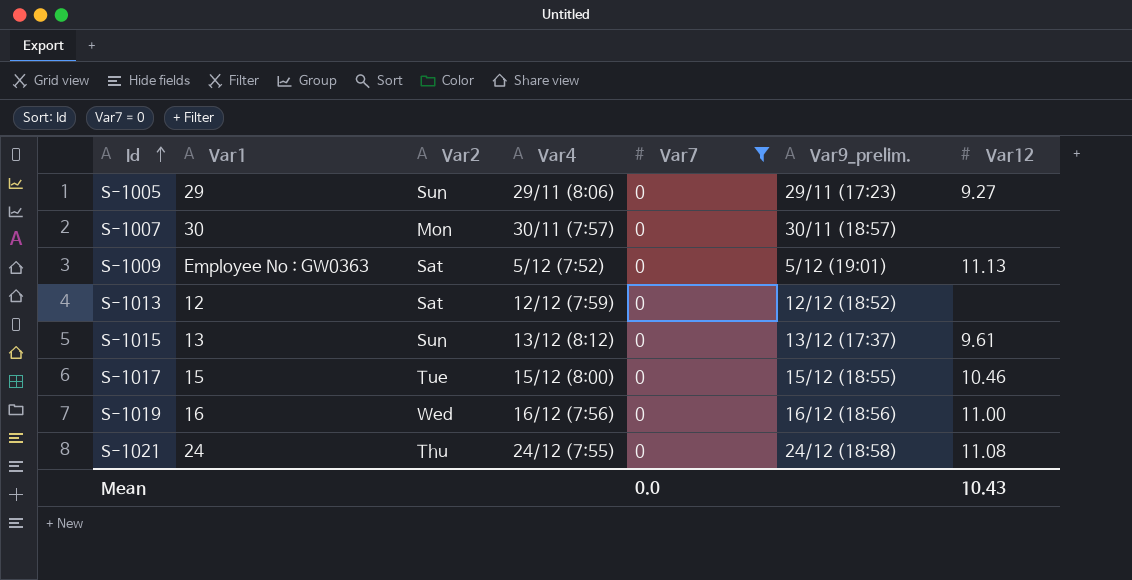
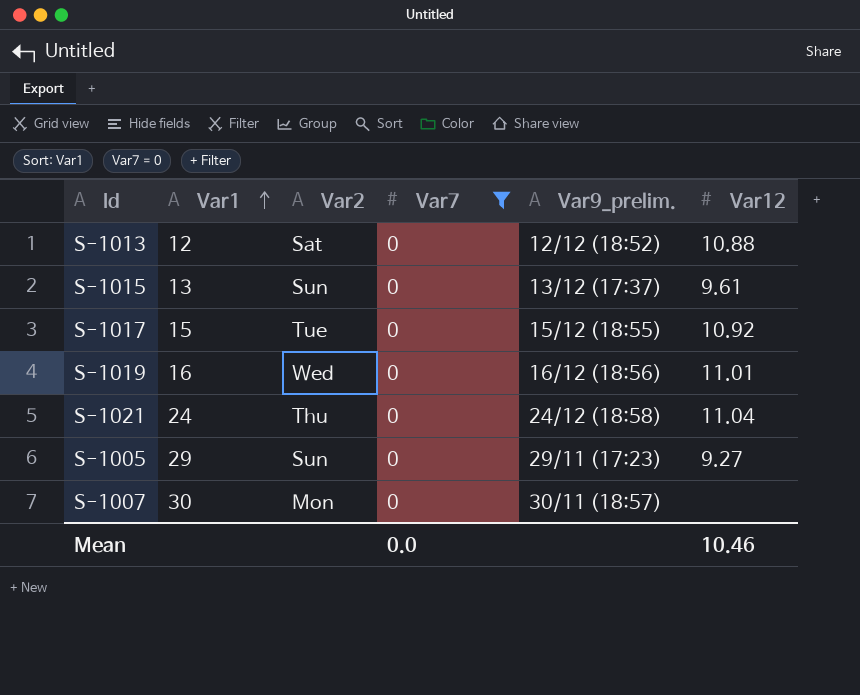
row order: Id ascending -> Var1 ascending
column Var4 | position: 4 -> none
row S-1009: Employee No : GW0363 | Sat | 5/12 (7:52) | 0 | 5/12 (19:01) | 11.13 -> none
S-1013 | Var12: none -> 10.88
S-1017 | Var12: 10.46 -> 10.92
S-1019 | Var12: 11.00 -> 11.01
S-1021 | Var12: 11.08 -> 11.04
Mean | Var12: 10.43 -> 10.46

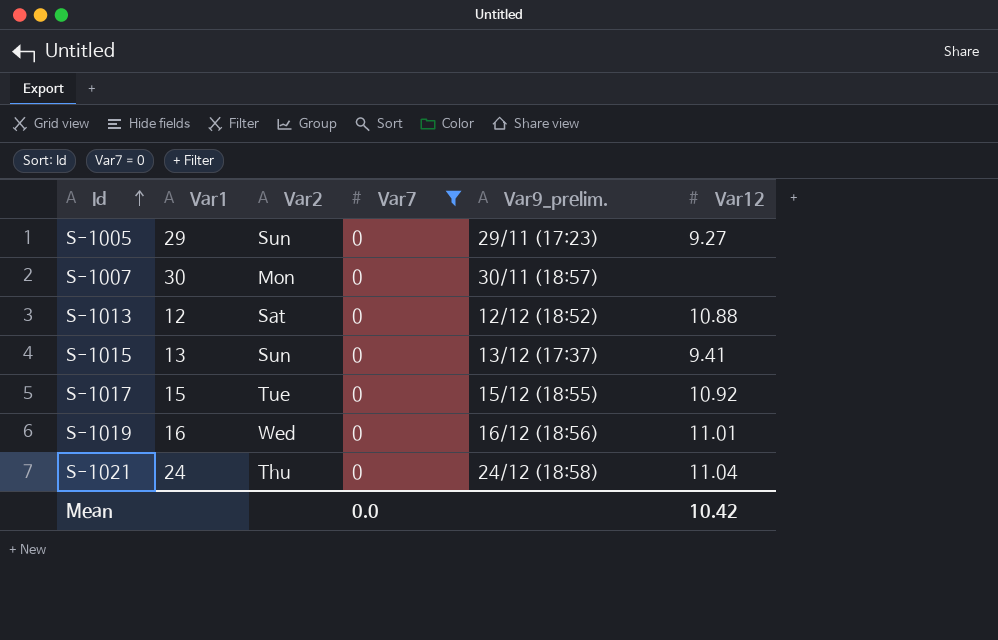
row order: Var1 ascending -> Id ascending
S-1015 | Var12: 9.61 -> 9.41
Mean | Var12: 10.46 -> 10.42

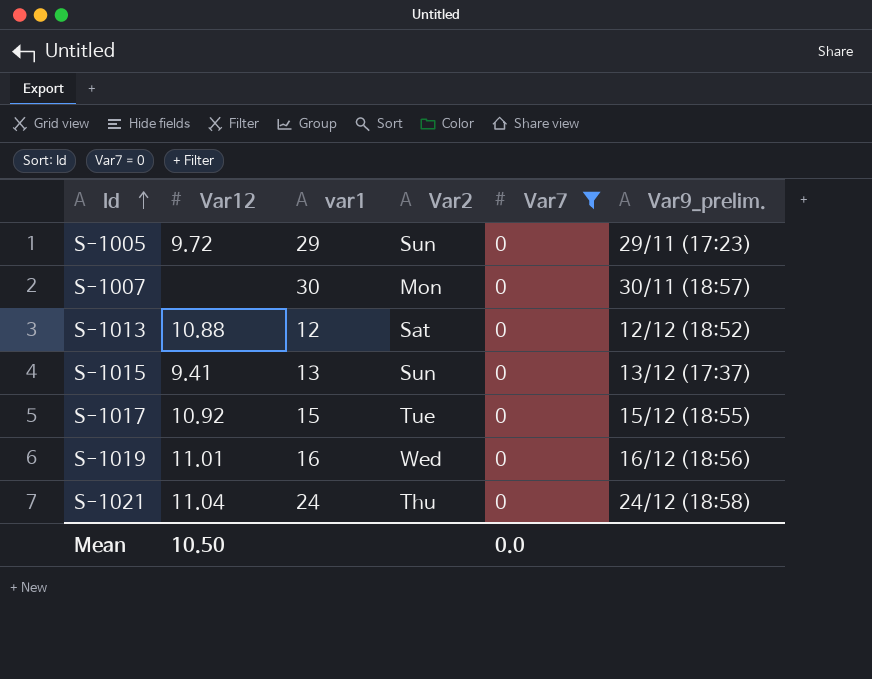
column Var12 | position: 6 -> 2
column name: Var1 -> var1
S-1005 | Var12: 9.27 -> 9.72
Mean | Var12: 10.42 -> 10.50

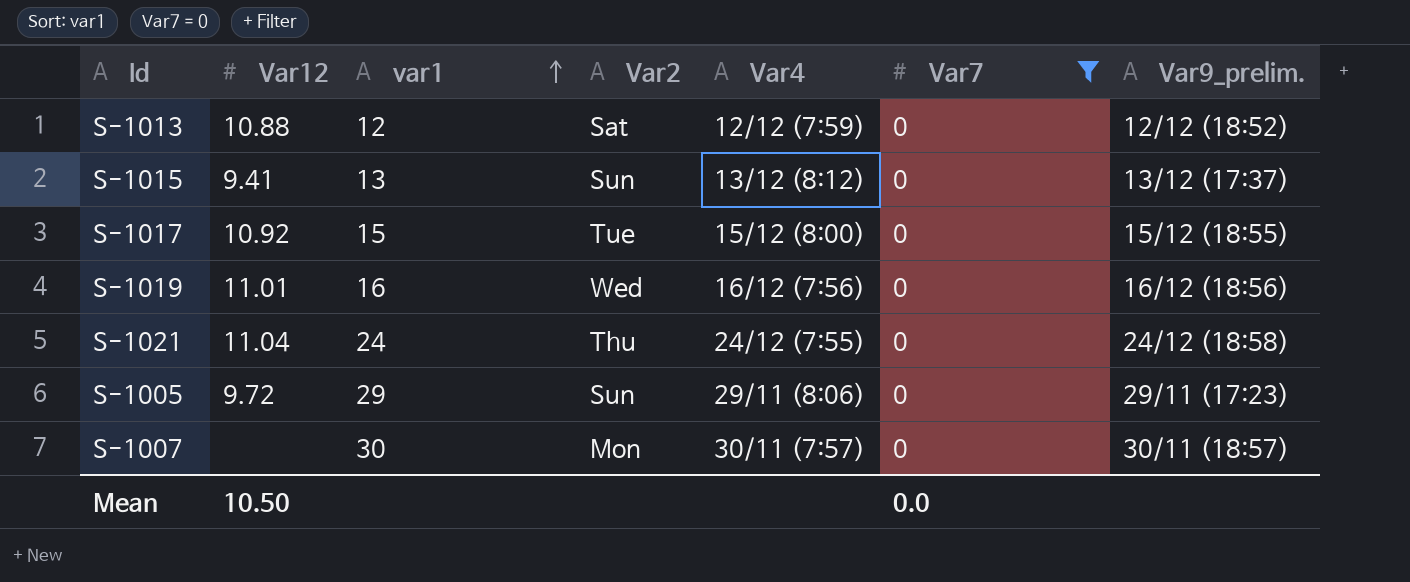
row order: Id ascending -> var1 ascending
column Var4 | position: none -> 5

